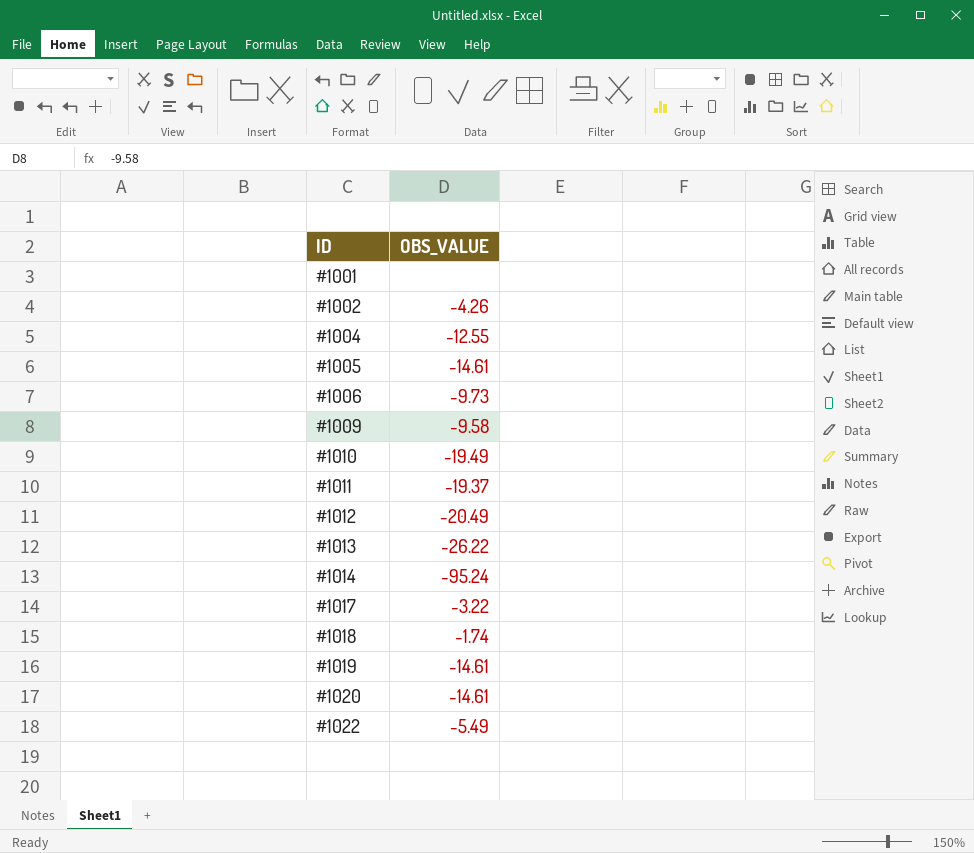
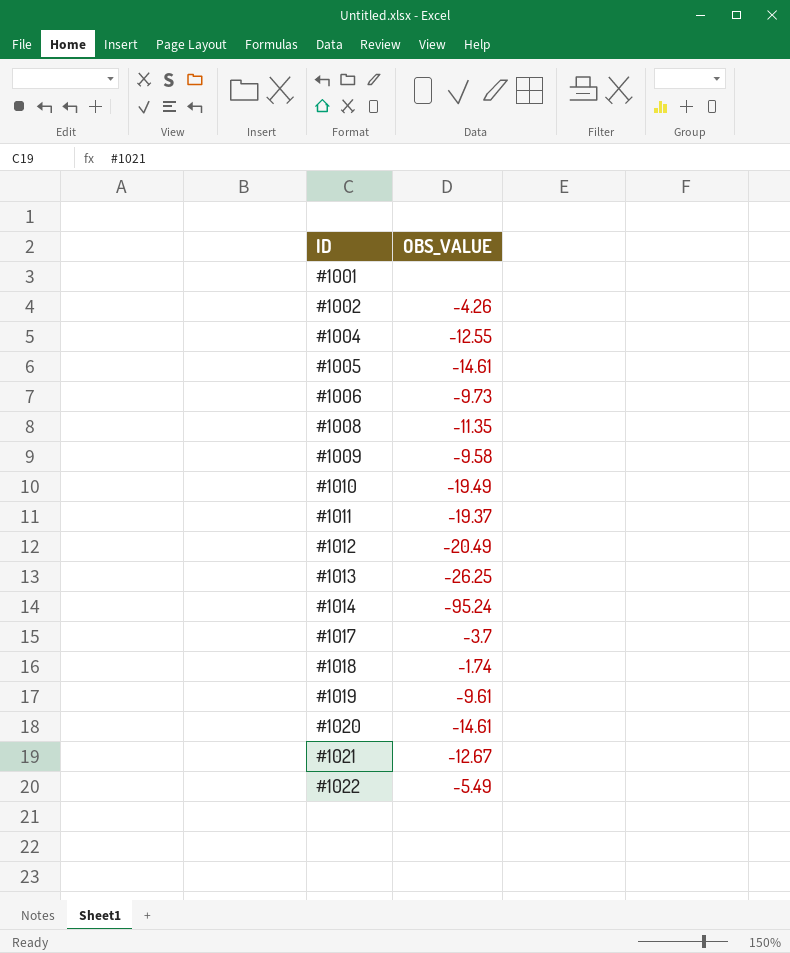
row #1008: none -> -11.35
#1013 | OBS_VALUE: -26.22 -> -26.25
#1017 | OBS_VALUE: -3.22 -> -3.7
#1019 | OBS_VALUE: -14.61 -> -9.61
row #1021: none -> -12.67

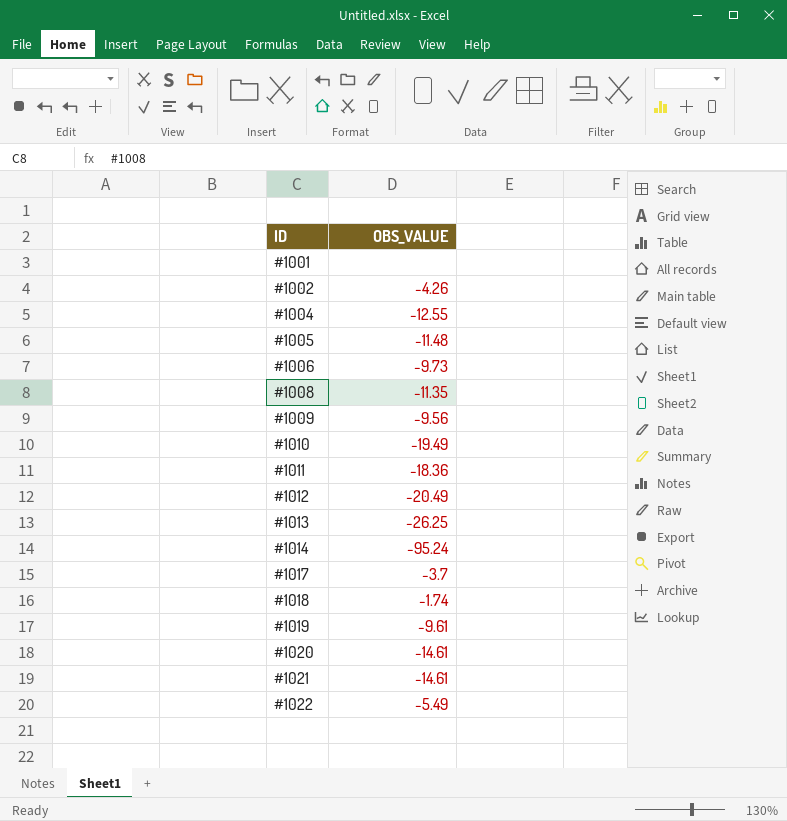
#1005 | OBS_VALUE: -14.61 -> -11.48
#1009 | OBS_VALUE: -9.58 -> -9.56
#1011 | OBS_VALUE: -19.37 -> -18.36
#1021 | OBS_VALUE: -12.67 -> -14.61

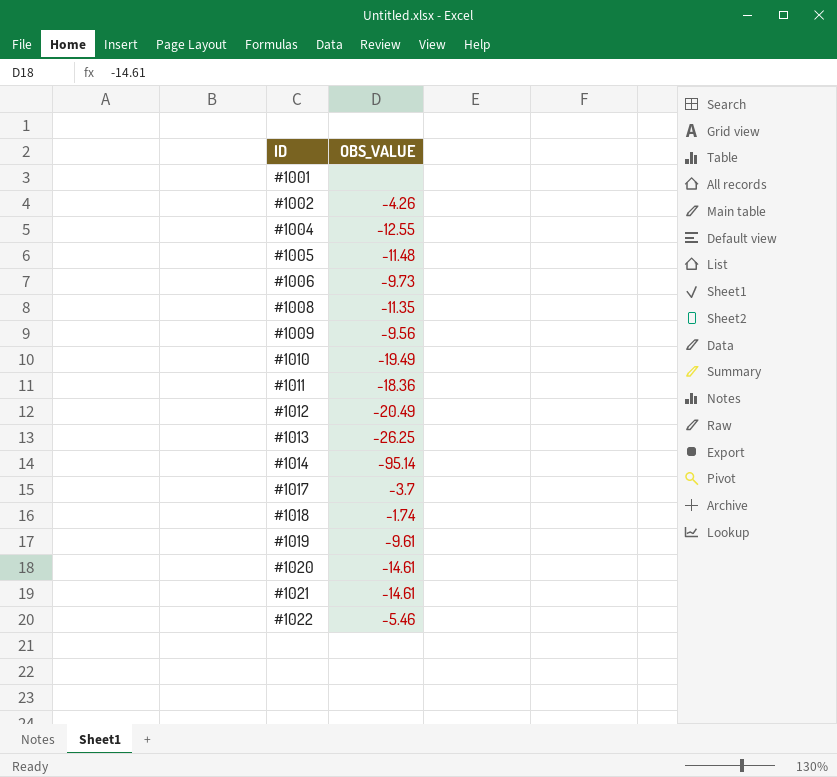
#1014 | OBS_VALUE: -95.24 -> -95.14
#1022 | OBS_VALUE: -5.49 -> -5.46

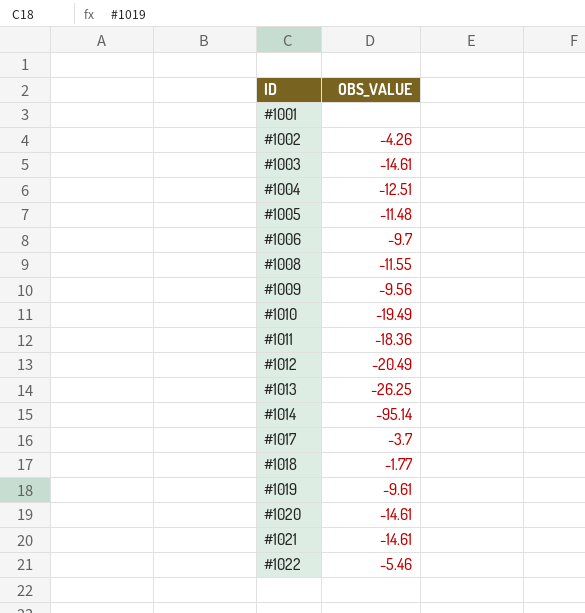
row #1003: none -> -14.61
#1004 | OBS_VALUE: -12.55 -> -12.51
#1006 | OBS_VALUE: -9.73 -> -9.7
#1008 | OBS_VALUE: -11.35 -> -11.55
#1018 | OBS_VALUE: -1.74 -> -1.77

